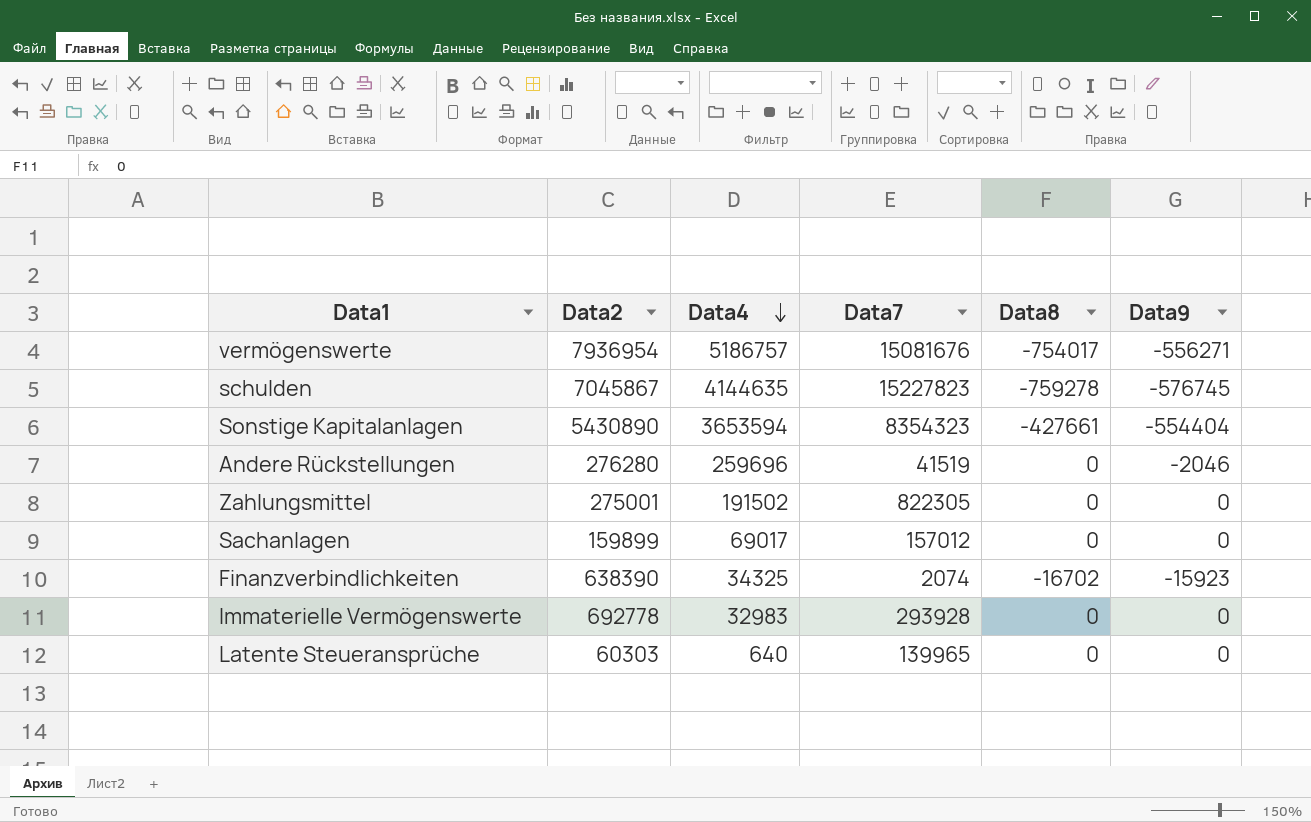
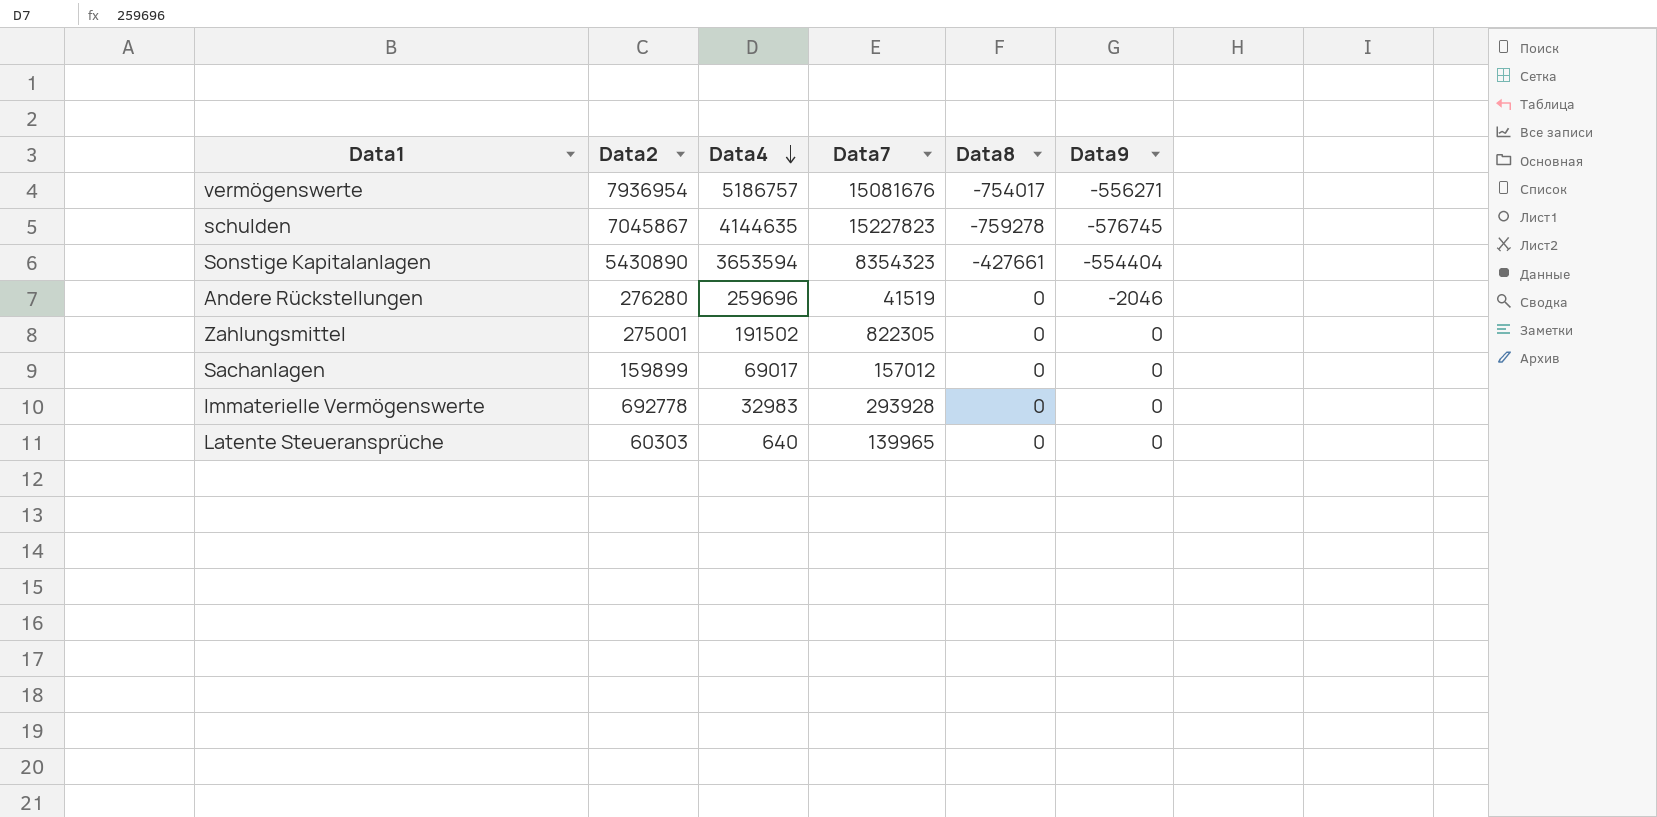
row Finanzverbindlichkeiten: 638390 | 34325 | 2074 | -16702 | -15923 -> none

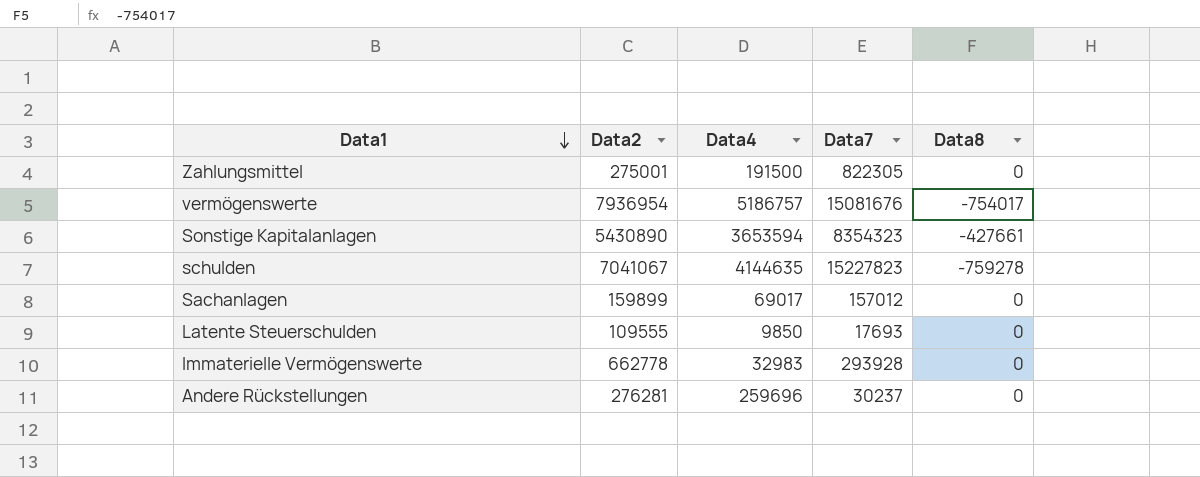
row order: Data4 descending -> Data1 descending
column Data9 | position: 6 -> none
row Latente Steueransprüche: 60303 | 640 | 139965 | 0 | 0 -> none
Zahlungsmittel | Data4: 191502 -> 191500
schulden | Data2: 7045867 -> 7041067
row Latente Steuerschulden: none -> 109555 | 9850 | 17693 | 0
Immaterielle Vermögenswerte | Data2: 692778 -> 662778
Andere Rückstellungen | Data2: 276280 -> 276281
Andere Rückstellungen | Data7: 41519 -> 30237

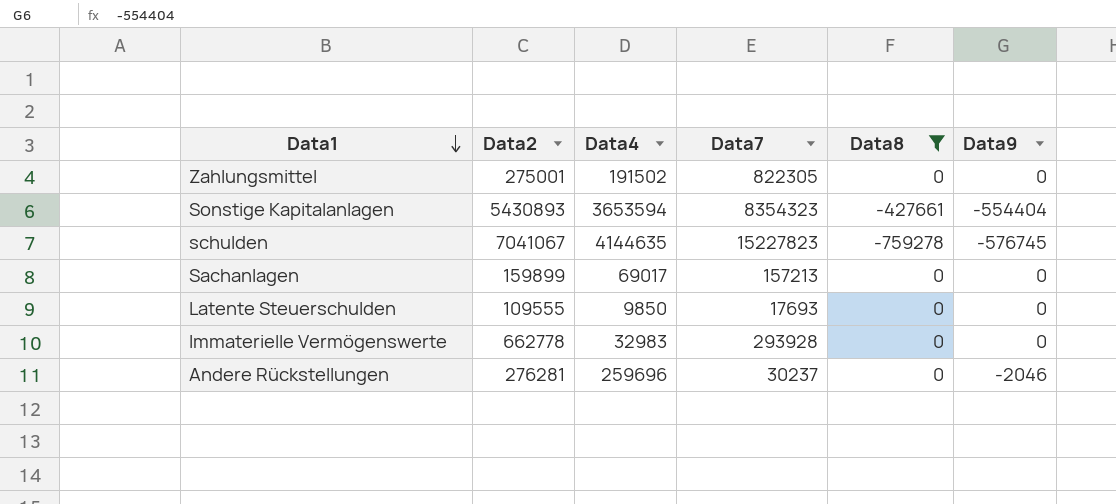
filter: none -> Data8 != -754017
column Data9 | position: none -> 6
Zahlungsmittel | Data4: 191500 -> 191502
Sonstige Kapitalanlagen | Data2: 5430890 -> 5430893
Sachanlagen | Data7: 157012 -> 157213

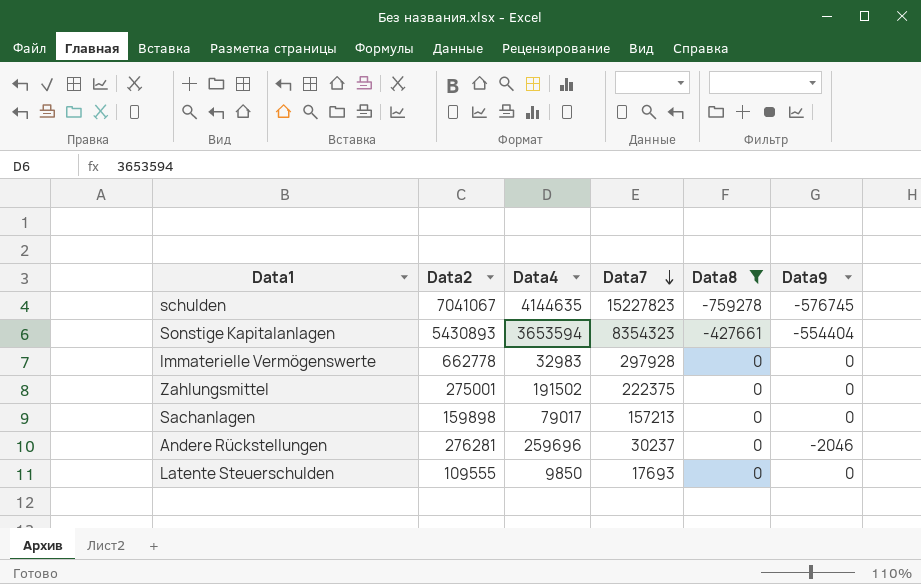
row order: Data1 descending -> Data7 descending
Immaterielle Vermögenswerte | Data7: 293928 -> 297928
Zahlungsmittel | Data7: 822305 -> 222375
Sachanlagen | Data2: 159899 -> 159898
Sachanlagen | Data4: 69017 -> 79017

